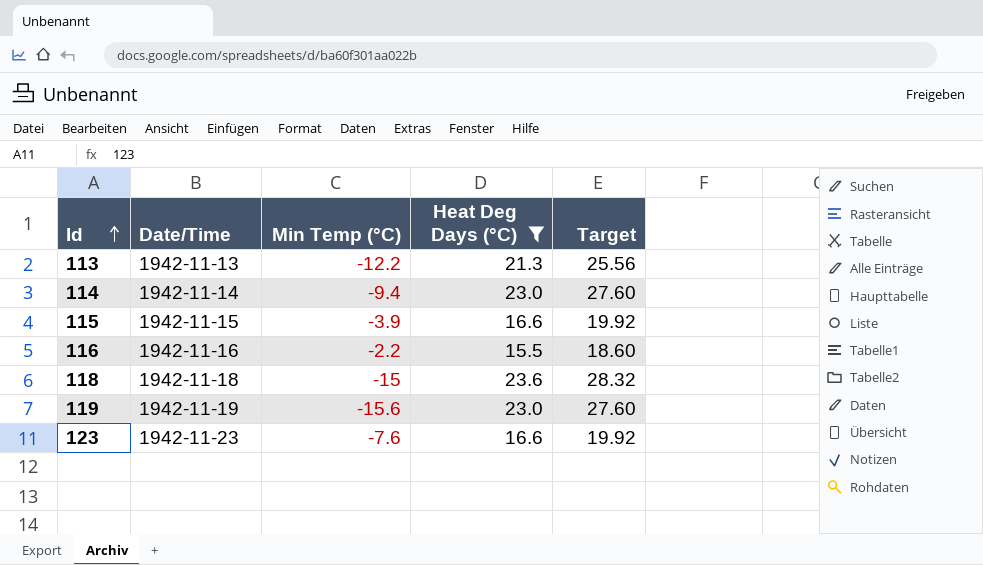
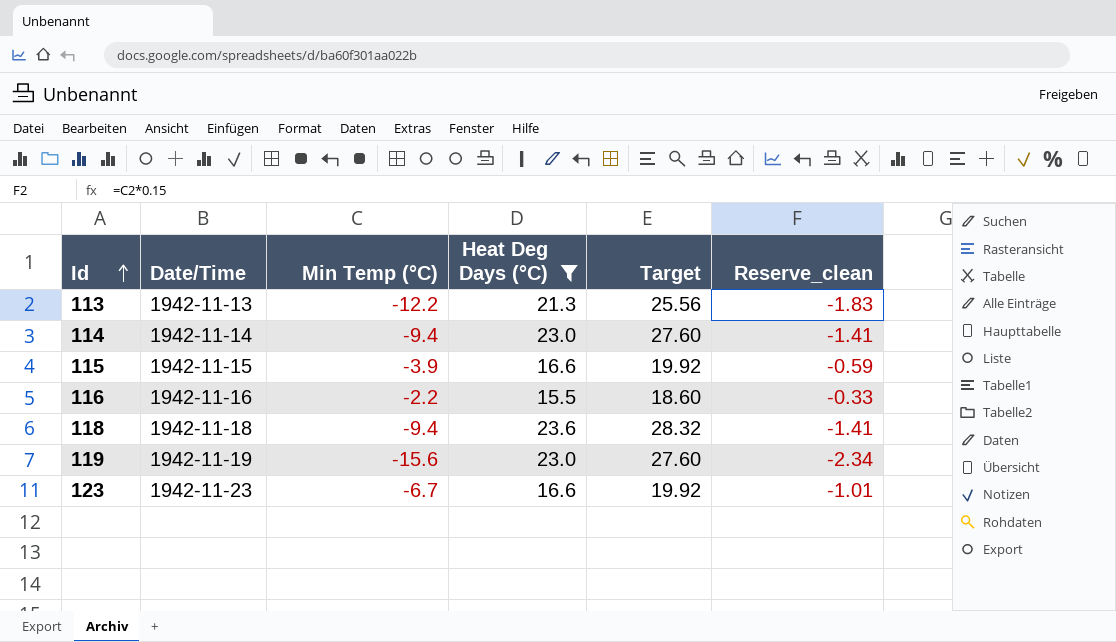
column Reserve_clean | formula: none -> [Min Temp (°C)] * 0.15
118 | Min Temp (°C): -15 -> -9.4
123 | Min Temp (°C): -7.6 -> -6.7

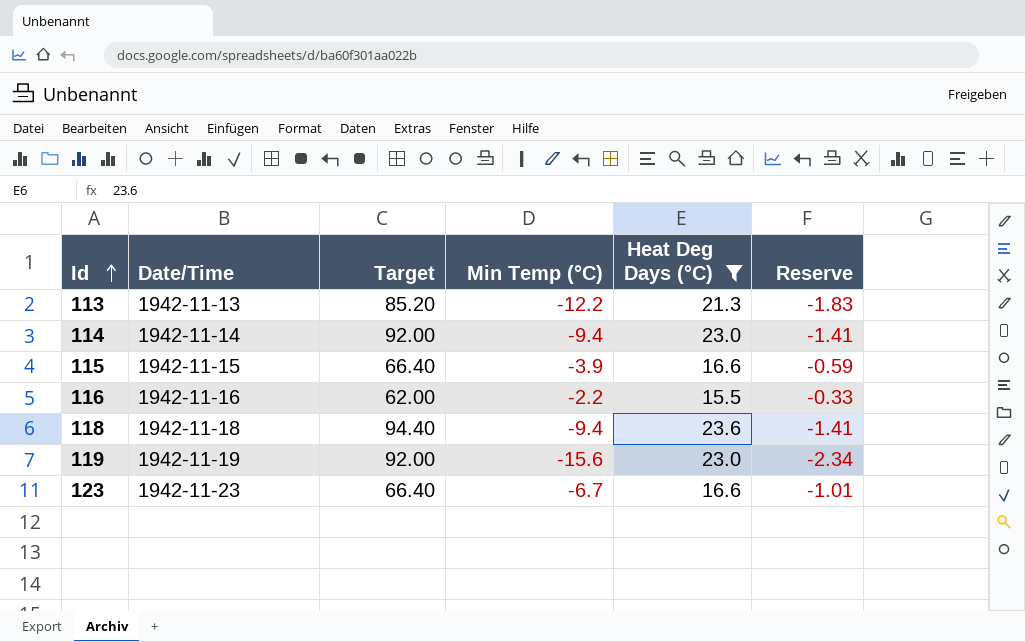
column Target | formula: [Heat Deg Days (°C)] * 1.2 -> [Heat Deg Days (°C)] * 4
column Target | position: 5 -> 3
column name: Reserve_clean -> Reserve

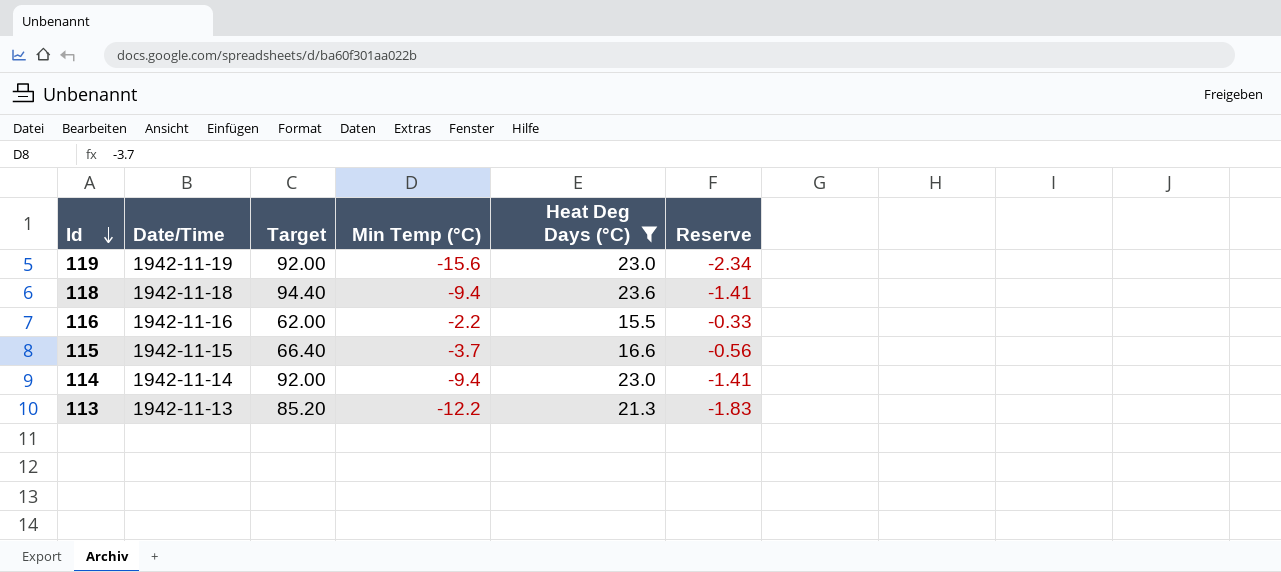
row order: Id ascending -> Id descending
row 123: 1942-11-23 | 66.40 | -6.7 | 16.6 | -1.01 -> none
115 | Min Temp (°C): -3.9 -> -3.7
115 | Reserve: -0.59 -> -0.56

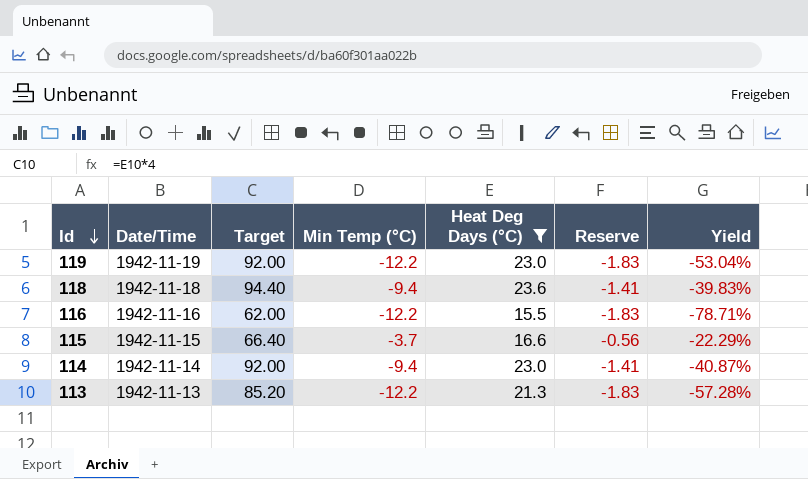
column Yield | formula: none -> [Min Temp (°C)] / [Heat Deg Days (°C)]
119 | Min Temp (°C): -15.6 -> -12.2
119 | Reserve: -2.34 -> -1.83
116 | Min Temp (°C): -2.2 -> -12.2
116 | Reserve: -0.33 -> -1.83

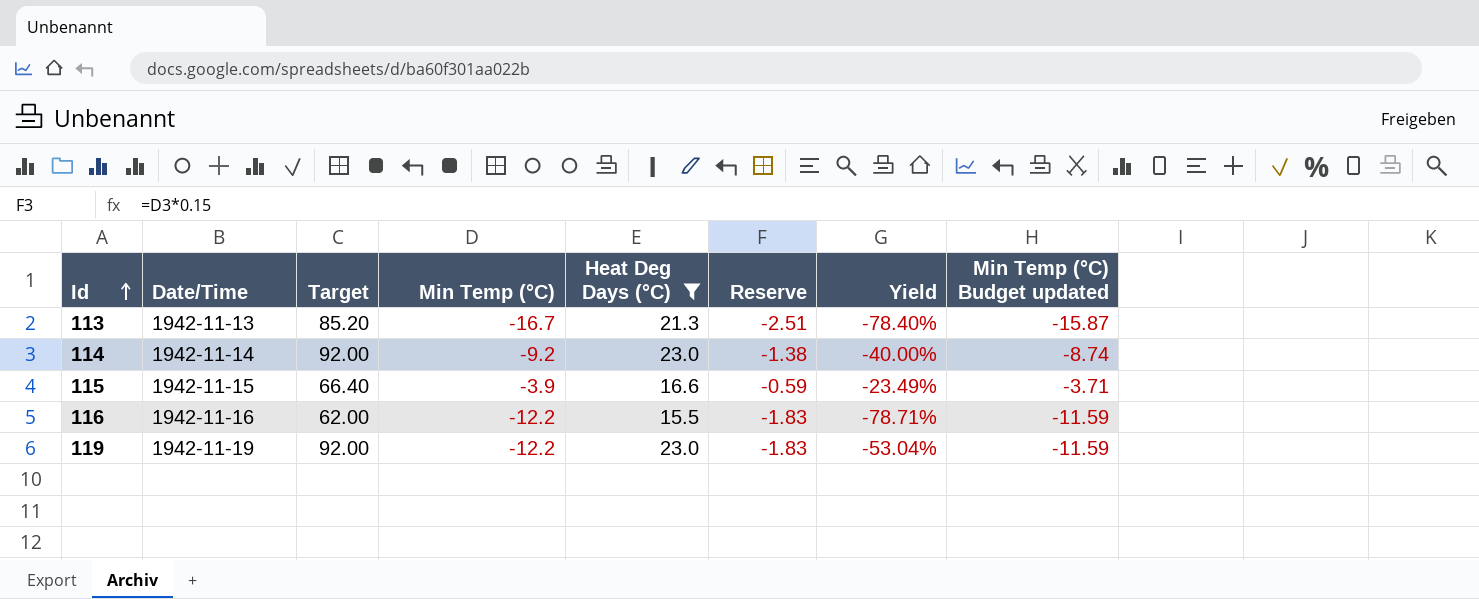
row order: Id descending -> Id ascending
column Min Temp (°C) Budget updated | formula: none -> [Min Temp (°C)] * 0.95
row 118: 1942-11-18 | 94.40 | -9.4 | 23.6 | -1.41 | -39.83% -> none
113 | Min Temp (°C): -12.2 -> -16.7
113 | Reserve: -1.83 -> -2.51
113 | Yield: -57.28% -> -78.40%
114 | Min Temp (°C): -9.4 -> -9.2
114 | Reserve: -1.41 -> -1.38
114 | Yield: -40.87% -> -40.00%
115 | Min Temp (°C): -3.7 -> -3.9
115 | Reserve: -0.56 -> -0.59
115 | Yield: -22.29% -> -23.49%

